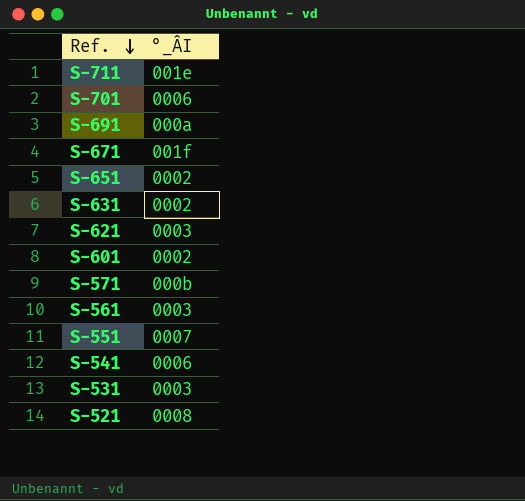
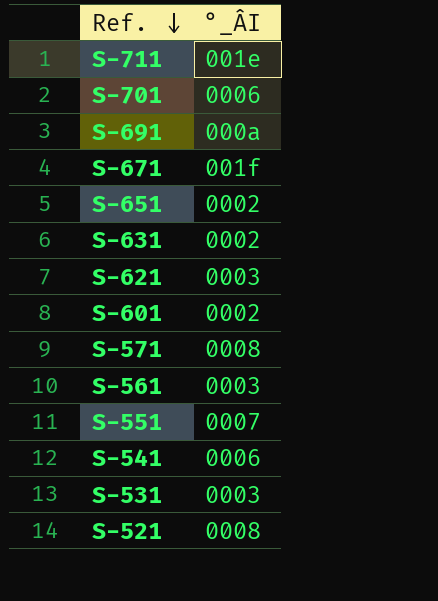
S-571 | °_ÂI: 000b -> 0008

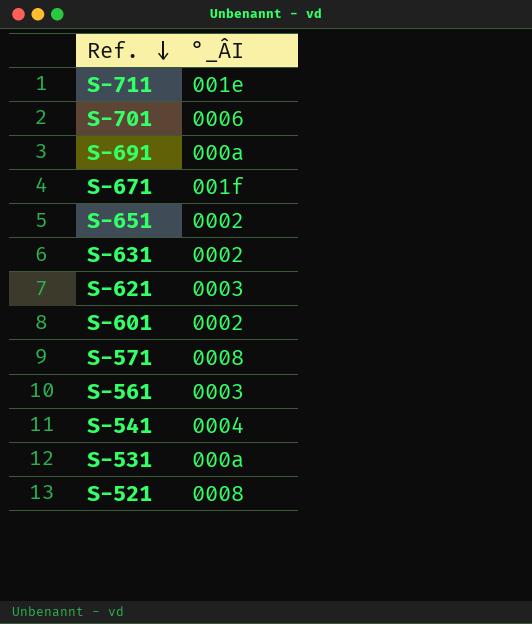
row S-551: 0007 -> none
S-541 | °_ÂI: 0006 -> 0004
S-531 | °_ÂI: 0003 -> 000a

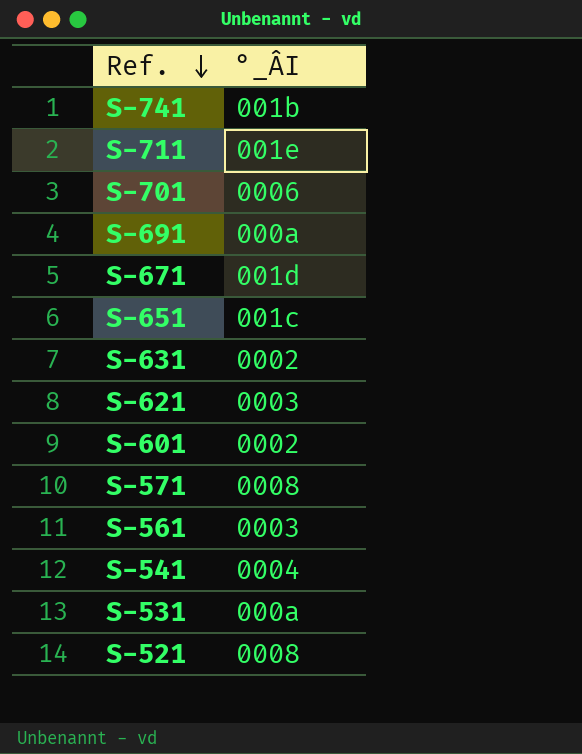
row S-741: none -> 001b
S-671 | °_ÂI: 001f -> 001d
S-651 | °_ÂI: 0002 -> 001c

